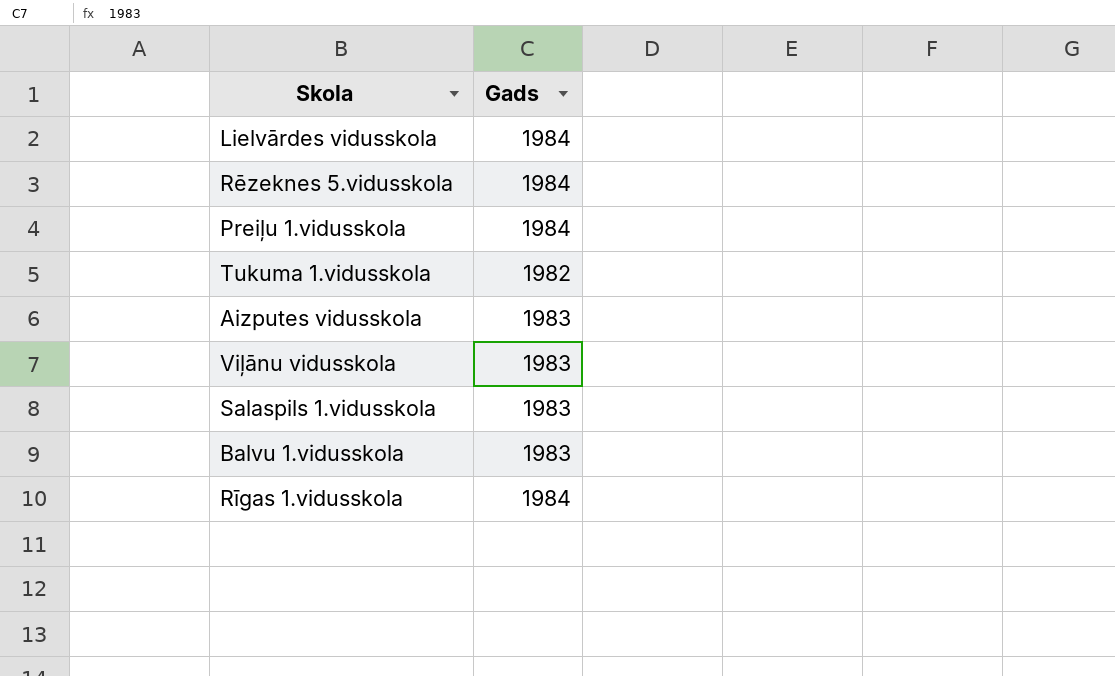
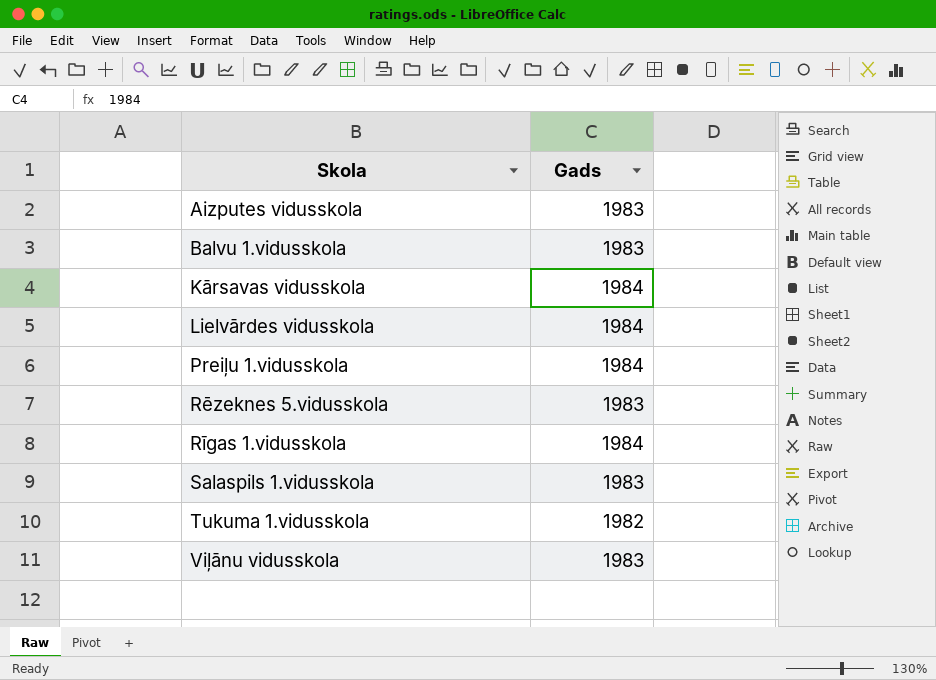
row order: none -> Skola ascending
row Kārsavas vidusskola: none -> 1984
Rēzeknes 5.vidusskola | Gads: 1984 -> 1983

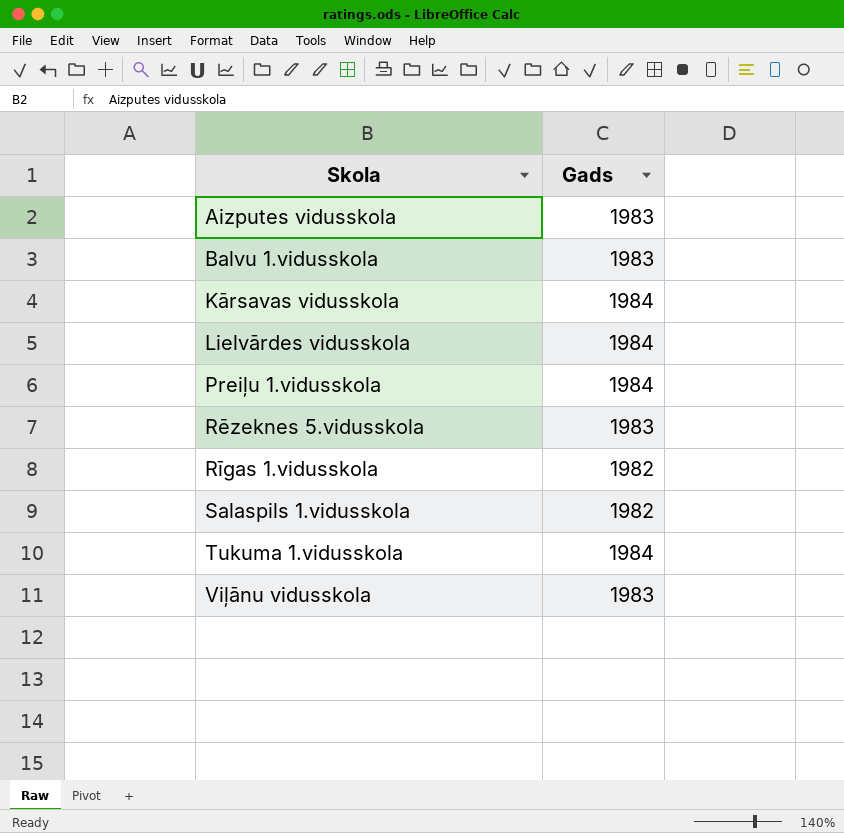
Rīgas 1.vidusskola | Gads: 1984 -> 1982
Salaspils 1.vidusskola | Gads: 1983 -> 1982
Tukuma 1.vidusskola | Gads: 1982 -> 1984

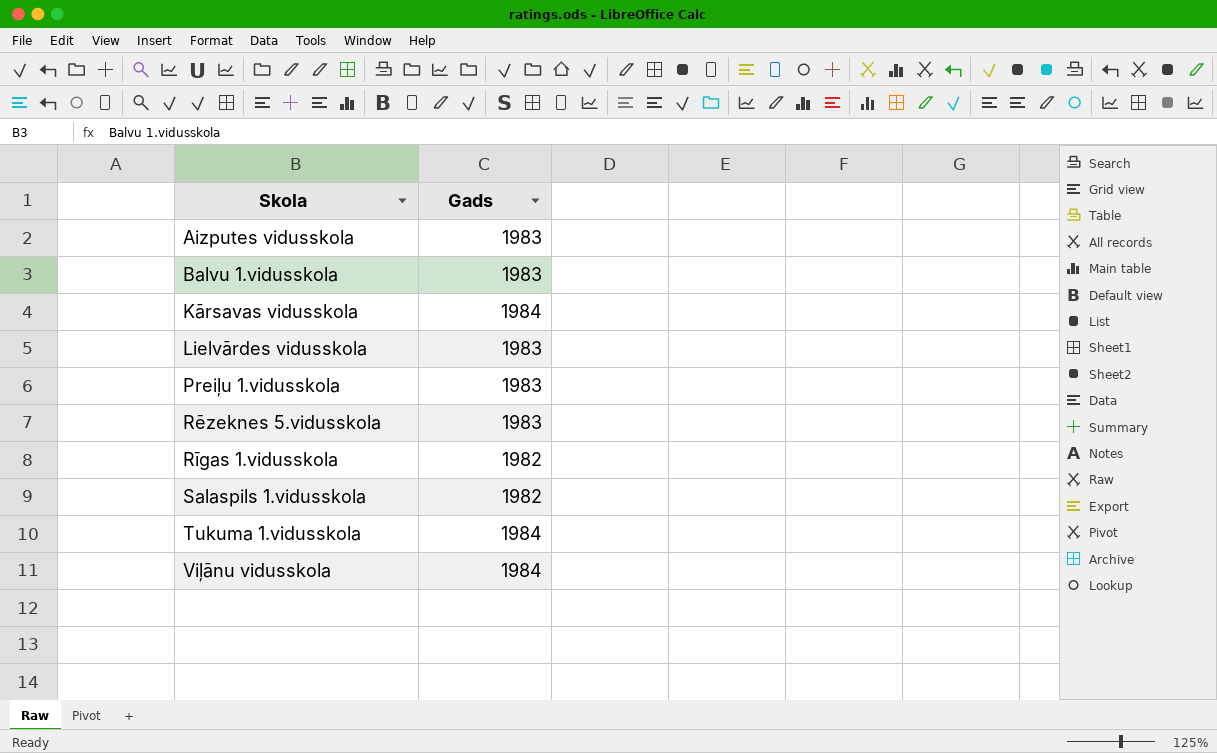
Lielvārdes vidusskola | Gads: 1984 -> 1983
Preiļu 1.vidusskola | Gads: 1984 -> 1983
Viļānu vidusskola | Gads: 1983 -> 1984

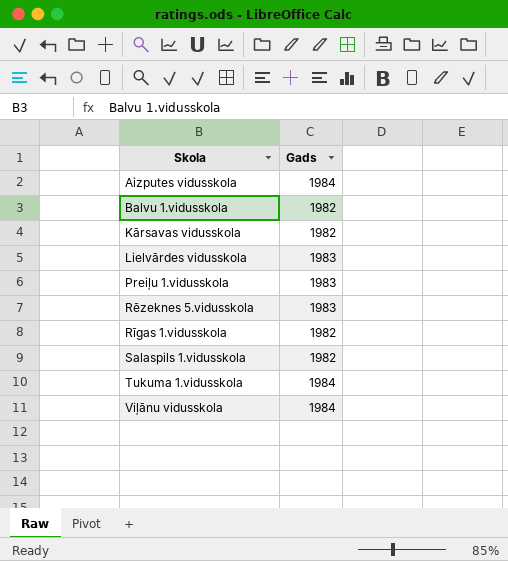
Aizputes vidusskola | Gads: 1983 -> 1984
Balvu 1.vidusskola | Gads: 1983 -> 1982
Kārsavas vidusskola | Gads: 1984 -> 1982

